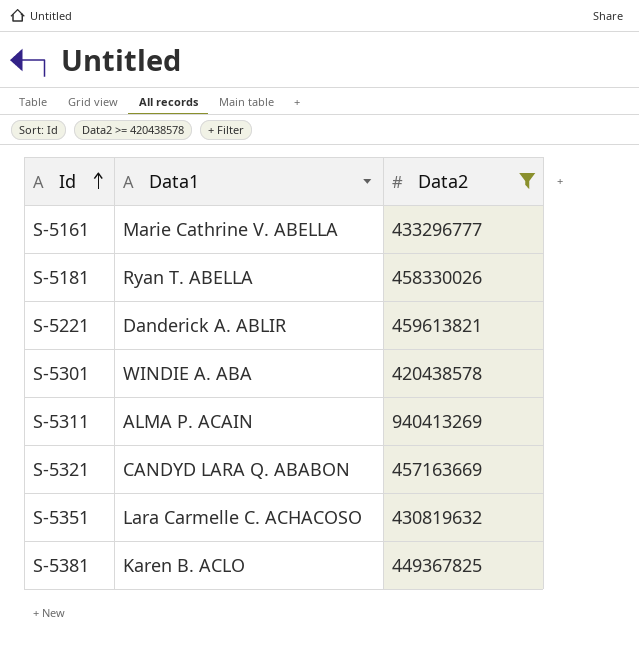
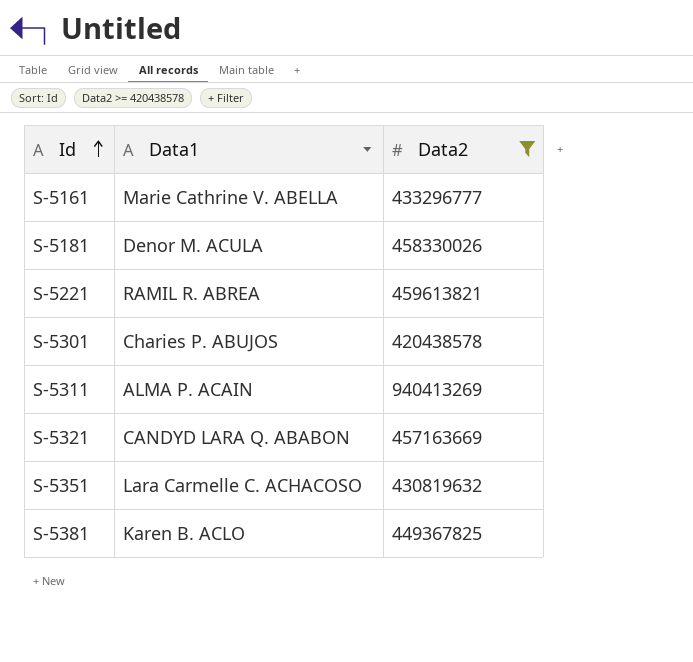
S-5181 | Data1: Ryan T. ABELLA -> Denor M. ACULA
S-5221 | Data1: Danderick A. ABLIR -> RAMIL R. ABREA
S-5301 | Data1: WINDIE A. ABA -> Charies P. ABUJOS

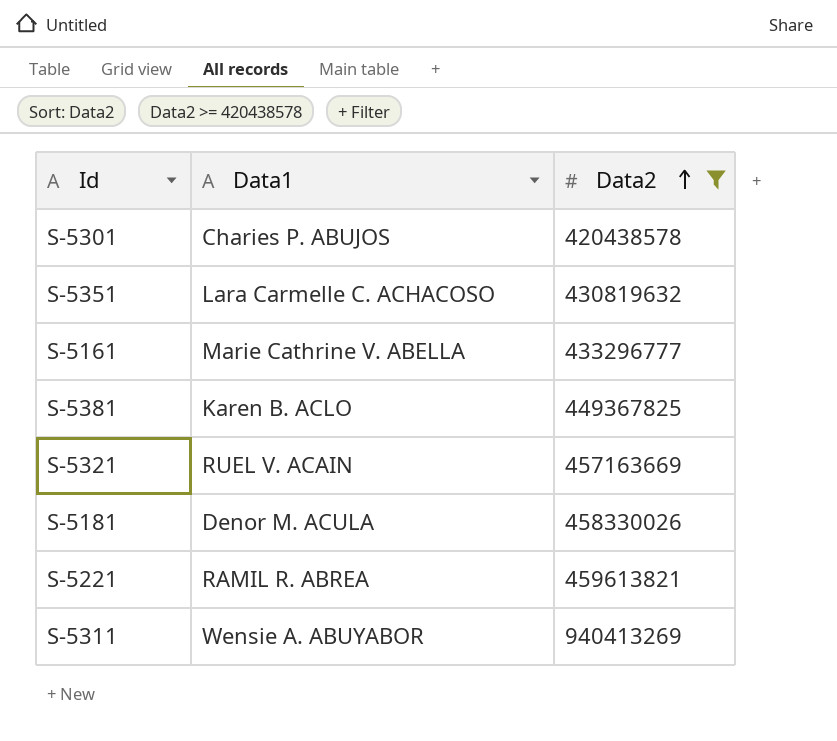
row order: Id ascending -> Data2 ascending
S-5321 | Data1: CANDYD LARA Q. ABABON -> RUEL V. ACAIN
S-5311 | Data1: ALMA P. ACAIN -> Wensie A. ABUYABOR

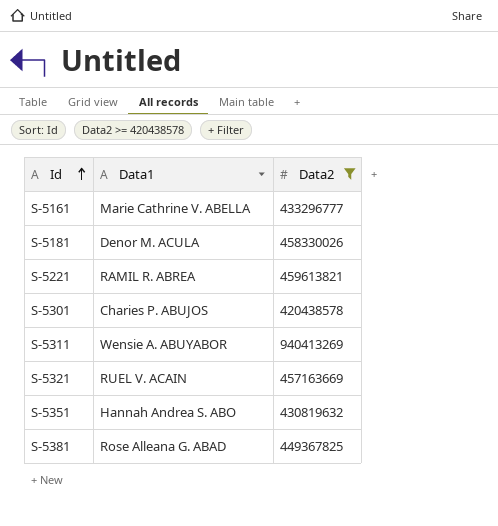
row order: Data2 ascending -> Id ascending
S-5351 | Data1: Lara Carmelle C. ACHACOSO -> Hannah Andrea S. ABO
S-5381 | Data1: Karen B. ACLO -> Rose Alleana G. ABAD

